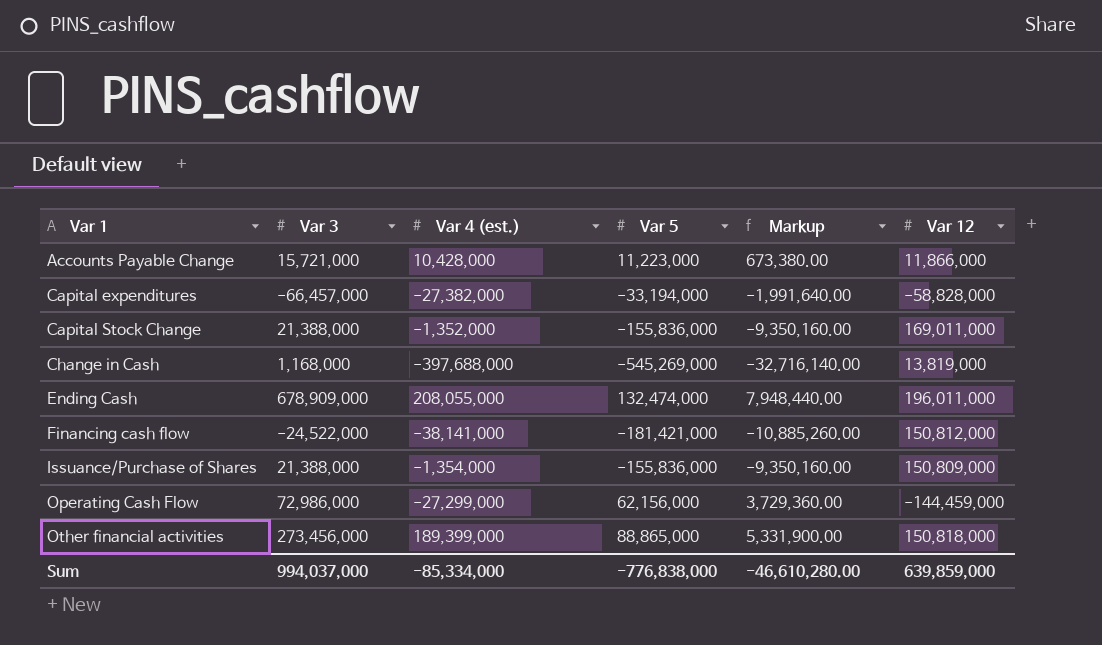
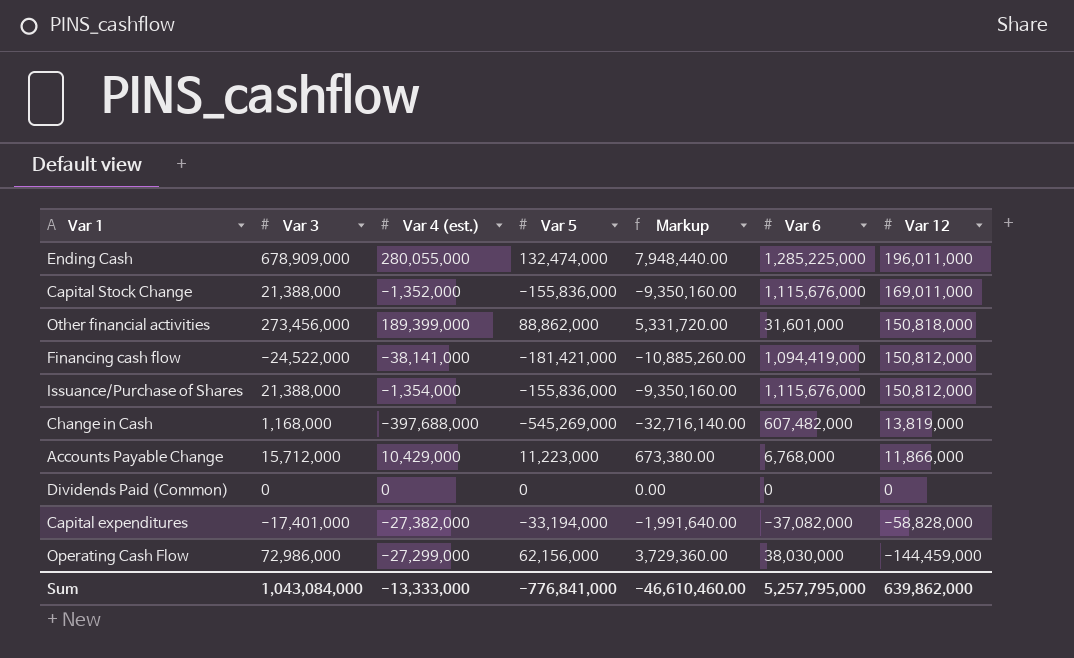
row order: Var 1 ascending -> Var 12 descending
column Var 6 | position: none -> 6
Ending Cash | Var 4 (est.): 208,055,000 -> 280,055,000
Other financial activities | Var 5: 88,865,000 -> 88,862,000
Other financial activities | Markup: 5,331,900.00 -> 5,331,720.00
Issuance/Purchase of Shares | Var 12: 150,809,000 -> 150,812,000
Accounts Payable Change | Var 3: 15,721,000 -> 15,712,000
Accounts Payable Change | Var 4 (est.): 10,428,000 -> 10,429,000
row Dividends Paid (Common): none -> 0 | 0 | 0 | 0.00 | 0 | 0
Capital expenditures | Var 3: -66,457,000 -> -17,401,000
Sum | Var 3: 994,037,000 -> 1,043,084,000
Sum | Var 4 (est.): -85,334,000 -> -13,333,000
Sum | Var 5: -776,838,000 -> -776,841,000
Sum | Markup: -46,610,280.00 -> -46,610,460.00
Sum | Var 12: 639,859,000 -> 639,862,000

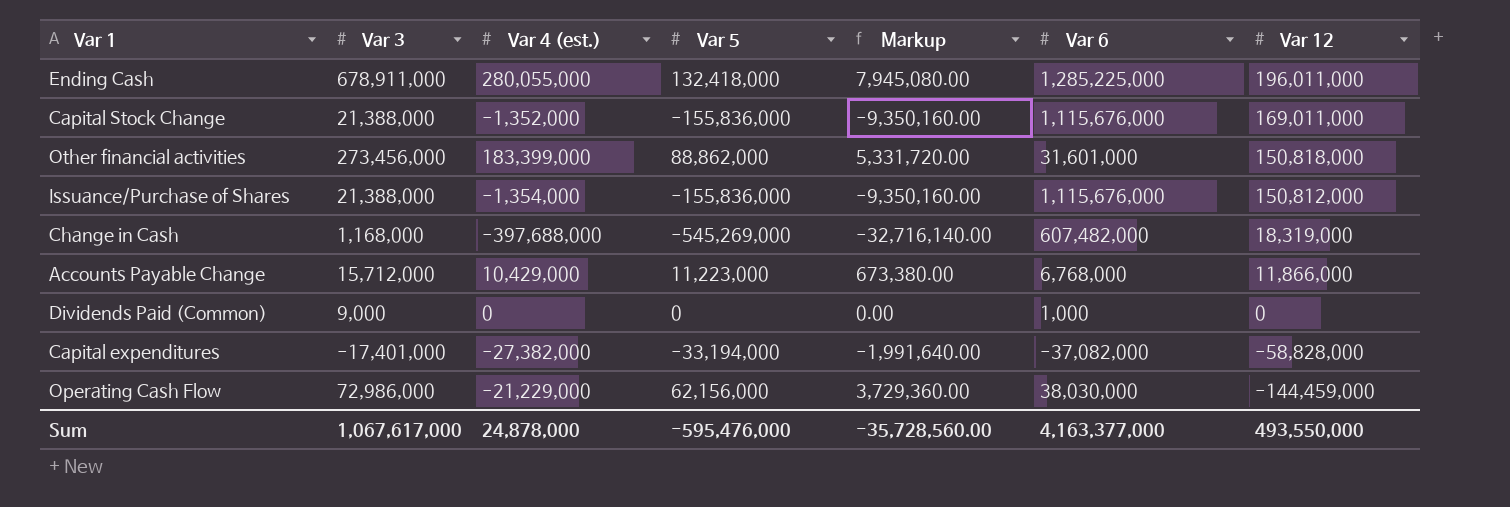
row Financing cash flow: -24,522,000 | -38,141,000 | -181,421,000 | -10,885,260.00 | 1,094,419,000 | 150,812,000 -> none
Ending Cash | Var 3: 678,909,000 -> 678,911,000
Ending Cash | Var 5: 132,474,000 -> 132,418,000
Ending Cash | Markup: 7,948,440.00 -> 7,945,080.00
Other financial activities | Var 4 (est.): 189,399,000 -> 183,399,000
Change in Cash | Var 12: 13,819,000 -> 18,319,000
Dividends Paid (Common) | Var 3: 0 -> 9,000
Dividends Paid (Common) | Var 6: 0 -> 1,000
Operating Cash Flow | Var 4 (est.): -27,299,000 -> -21,229,000
Sum | Var 3: 1,043,084,000 -> 1,067,617,000
Sum | Var 4 (est.): -13,333,000 -> 24,878,000
Sum | Var 5: -776,841,000 -> -595,476,000
Sum | Markup: -46,610,460.00 -> -35,728,560.00
Sum | Var 6: 5,257,795,000 -> 4,163,377,000
Sum | Var 12: 639,862,000 -> 493,550,000

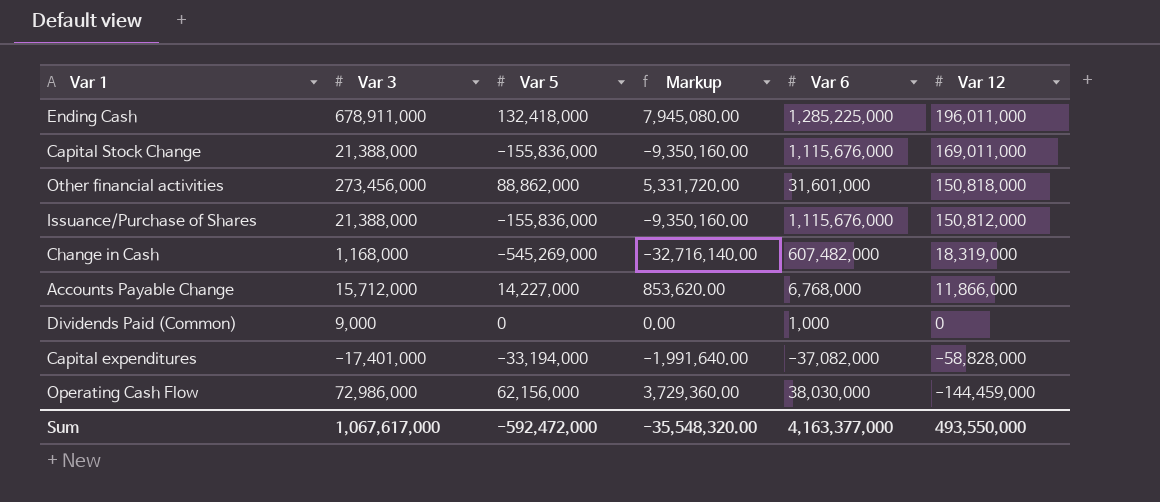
column Var 4 (est.) | position: 3 -> none
Accounts Payable Change | Var 5: 11,223,000 -> 14,227,000
Accounts Payable Change | Markup: 673,380.00 -> 853,620.00
Sum | Var 5: -595,476,000 -> -592,472,000
Sum | Markup: -35,728,560.00 -> -35,548,320.00

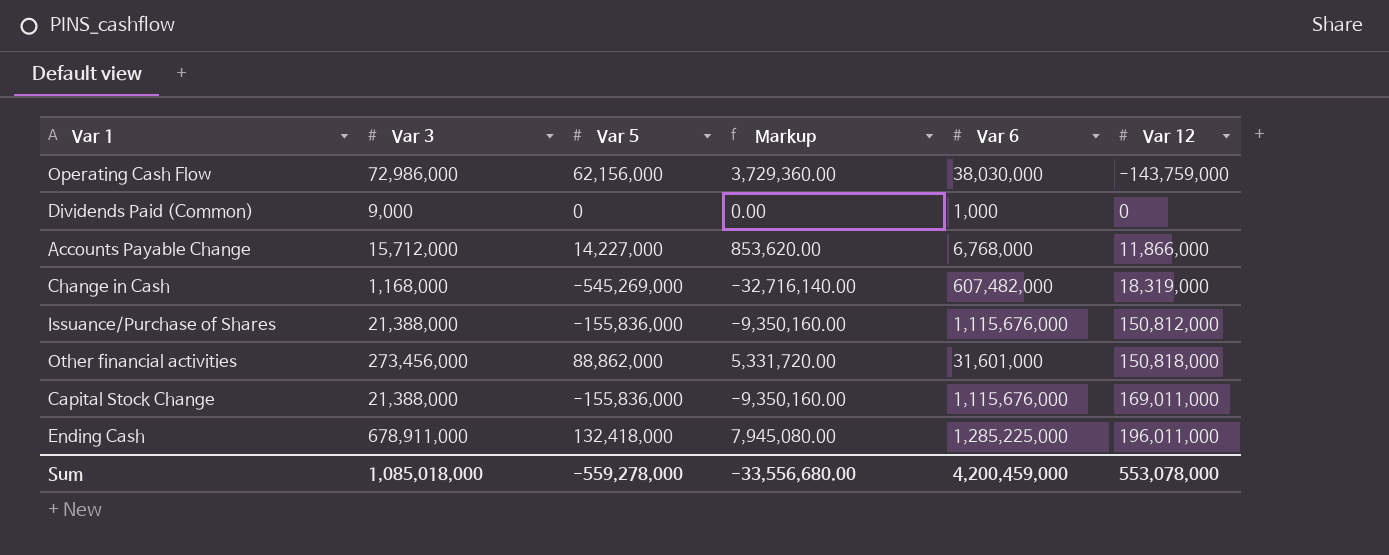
row order: Var 12 descending -> Var 12 ascending
row Capital expenditures: -17,401,000 | -33,194,000 | -1,991,640.00 | -37,082,000 | -58,828,000 -> none
Operating Cash Flow | Var 12: -144,459,000 -> -143,759,000
Sum | Var 3: 1,067,617,000 -> 1,085,018,000
Sum | Var 5: -592,472,000 -> -559,278,000
Sum | Markup: -35,548,320.00 -> -33,556,680.00
Sum | Var 6: 4,163,377,000 -> 4,200,459,000
Sum | Var 12: 493,550,000 -> 553,078,000

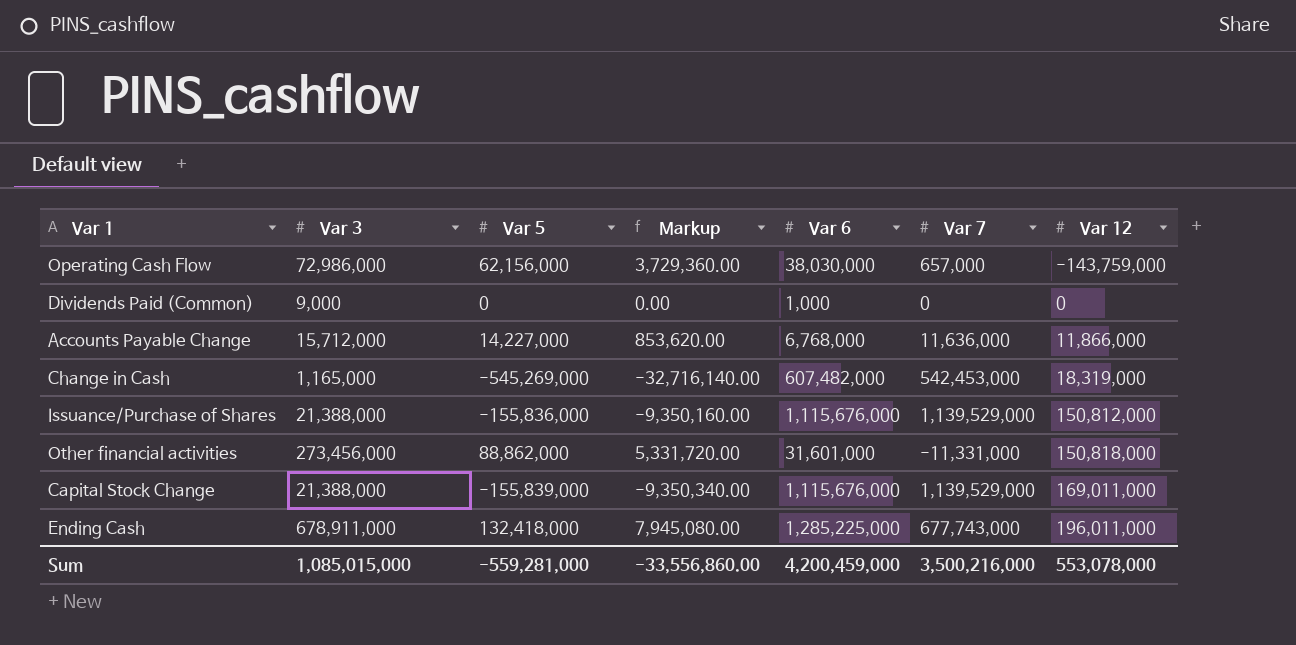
column Var 7 | position: none -> 6
Change in Cash | Var 3: 1,168,000 -> 1,165,000
Capital Stock Change | Var 5: -155,836,000 -> -155,839,000
Capital Stock Change | Markup: -9,350,160.00 -> -9,350,340.00
Sum | Var 3: 1,085,018,000 -> 1,085,015,000
Sum | Var 5: -559,278,000 -> -559,281,000
Sum | Markup: -33,556,680.00 -> -33,556,860.00

